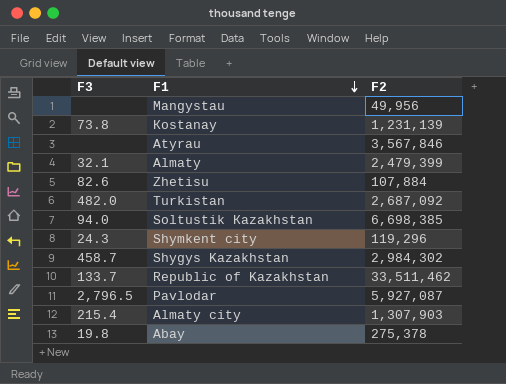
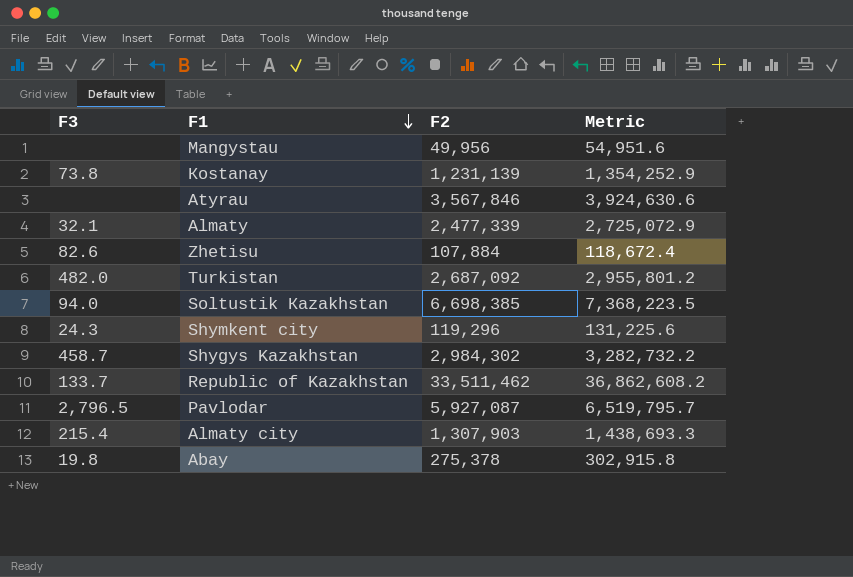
column Metric | formula: none -> [F2] * 1.1
Аlmaty | F2: 2,479,399 -> 2,477,339

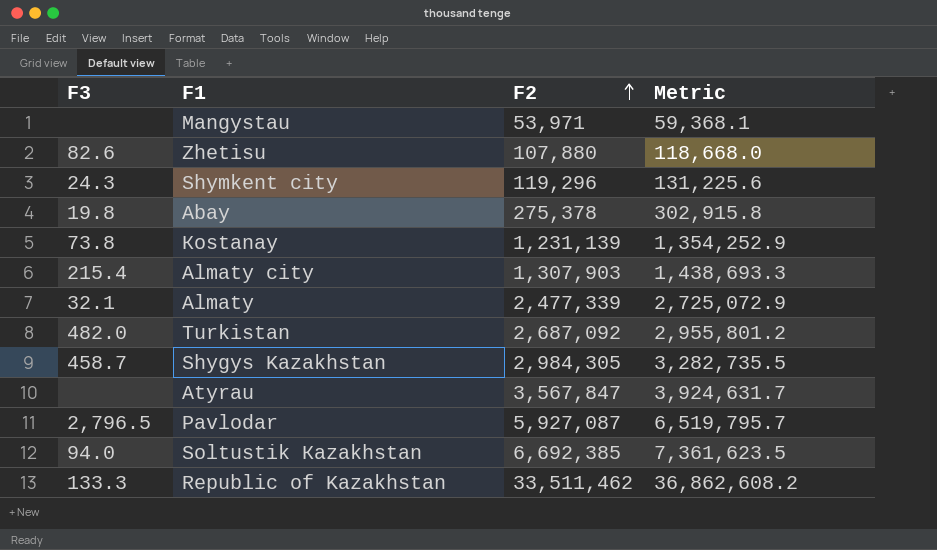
row order: F1 descending -> F2 ascending
Мangystau | F2: 49,956 -> 53,971
Мangystau | Metric: 54,951.6 -> 59,368.1
Zhetisu | F2: 107,884 -> 107,880
Zhetisu | Metric: 118,672.4 -> 118,668.0
Shygys Kazakhstan | F2: 2,984,302 -> 2,984,305
Shygys Kazakhstan | Metric: 3,282,732.2 -> 3,282,735.5
Аtyrau | F2: 3,567,846 -> 3,567,847
Аtyrau | Metric: 3,924,630.6 -> 3,924,631.7
Soltustik Кazakhstan | F2: 6,698,385 -> 6,692,385
Soltustik Кazakhstan | Metric: 7,368,223.5 -> 7,361,623.5
Republic of Kazakhstan | F3: 133.7 -> 133.3

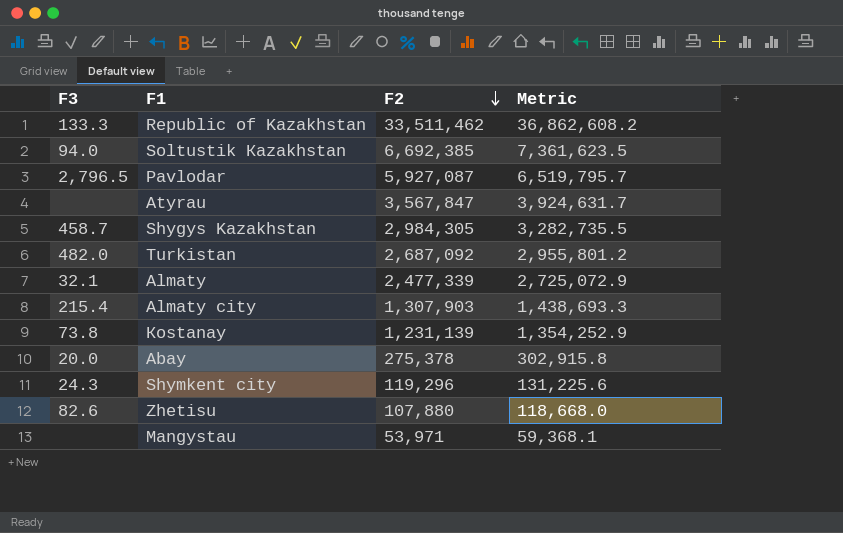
row order: F2 ascending -> F2 descending
Abay | F3: 19.8 -> 20.0

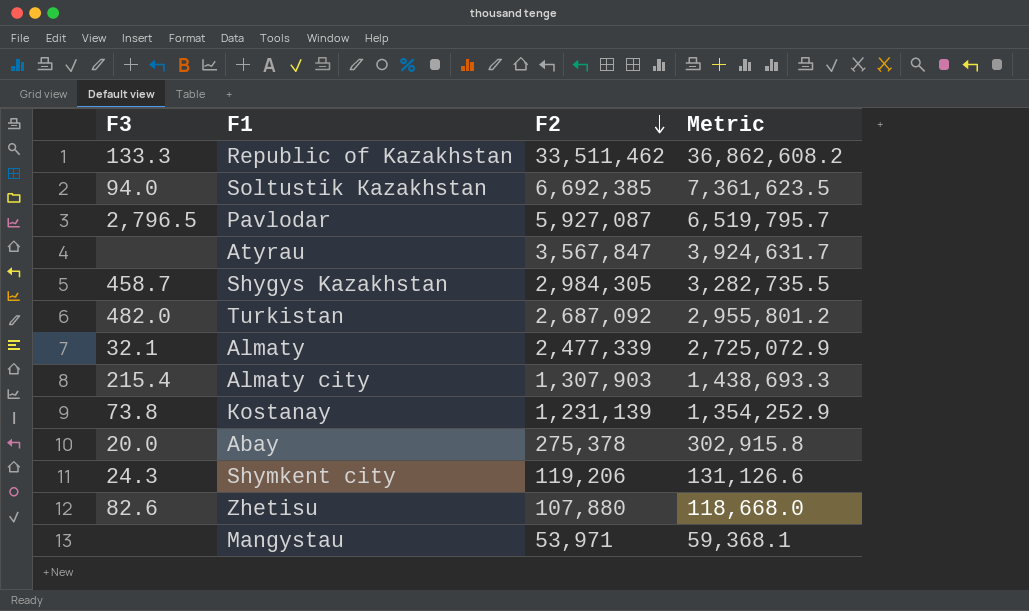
Shymkent city | F2: 119,296 -> 119,206
Shymkent city | Metric: 131,225.6 -> 131,126.6

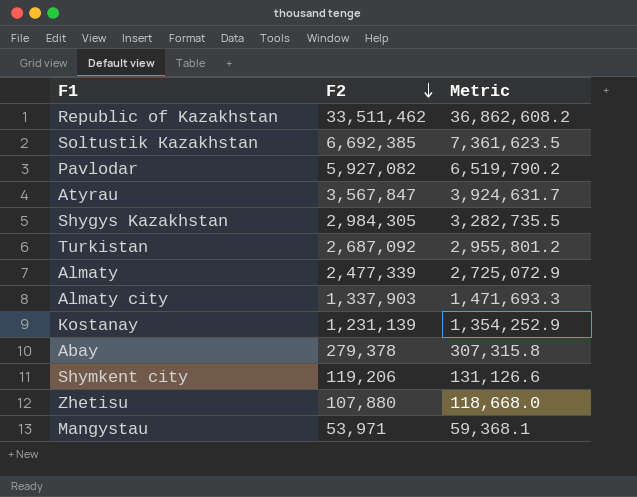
column F3 | position: 1 -> none
Pavlodar | F2: 5,927,087 -> 5,927,082
Pavlodar | Metric: 6,519,795.7 -> 6,519,790.2
Almaty city | F2: 1,307,903 -> 1,337,903
Almaty city | Metric: 1,438,693.3 -> 1,471,693.3
Abay | F2: 275,378 -> 279,378
Abay | Metric: 302,915.8 -> 307,315.8

